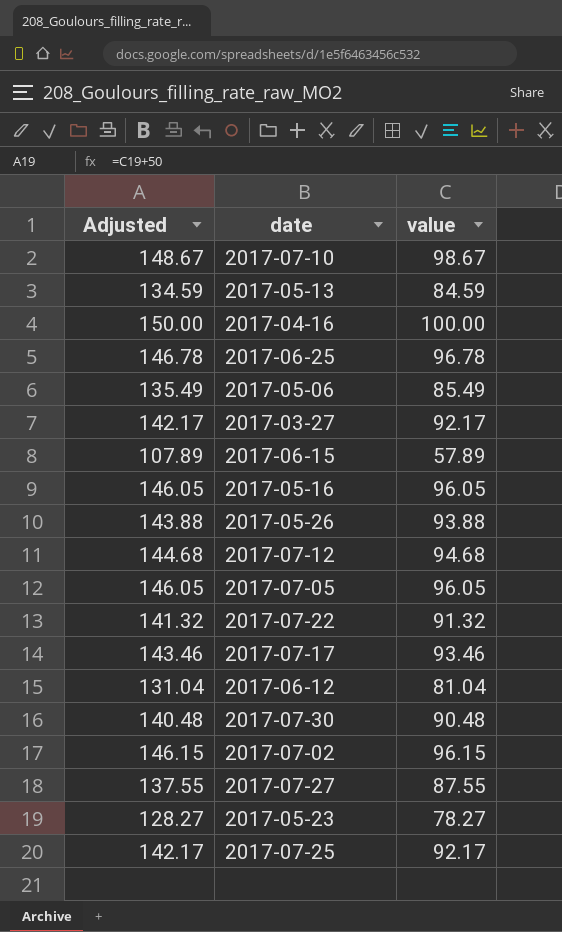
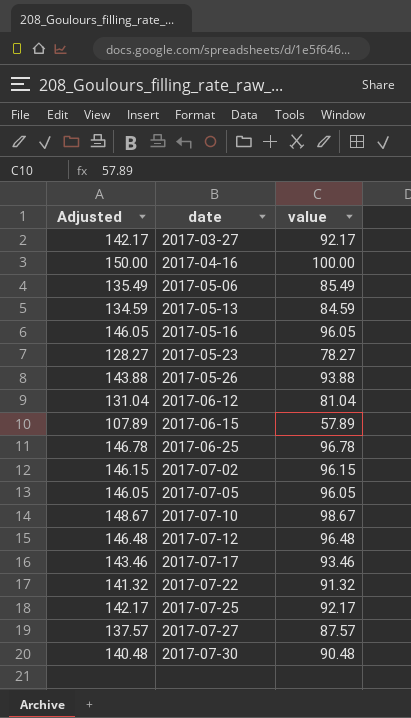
row order: none -> date ascending
2017-07-12 | Adjusted: 144.68 -> 146.48
2017-07-12 | value: 94.68 -> 96.48
2017-07-27 | Adjusted: 137.55 -> 137.57
2017-07-27 | value: 87.55 -> 87.57

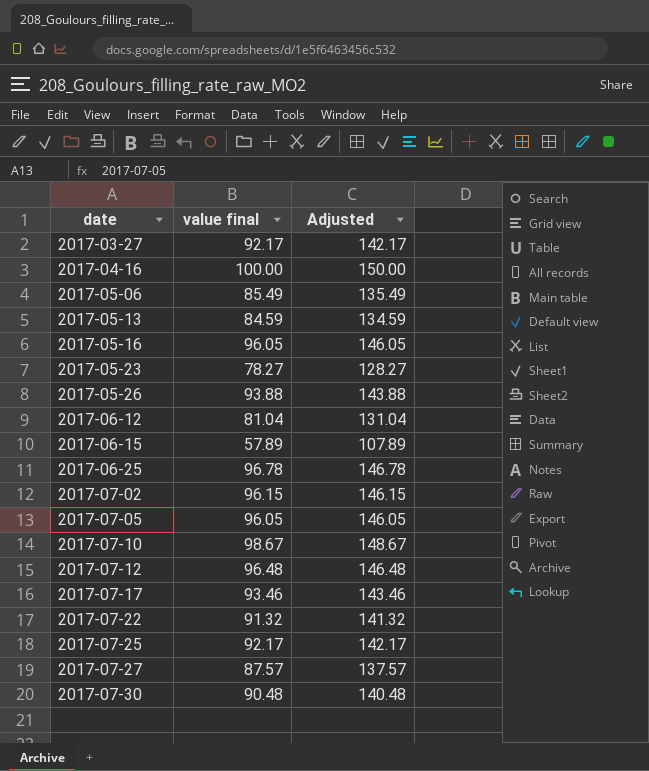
column name: value -> value final
column Adjusted | position: 1 -> 3

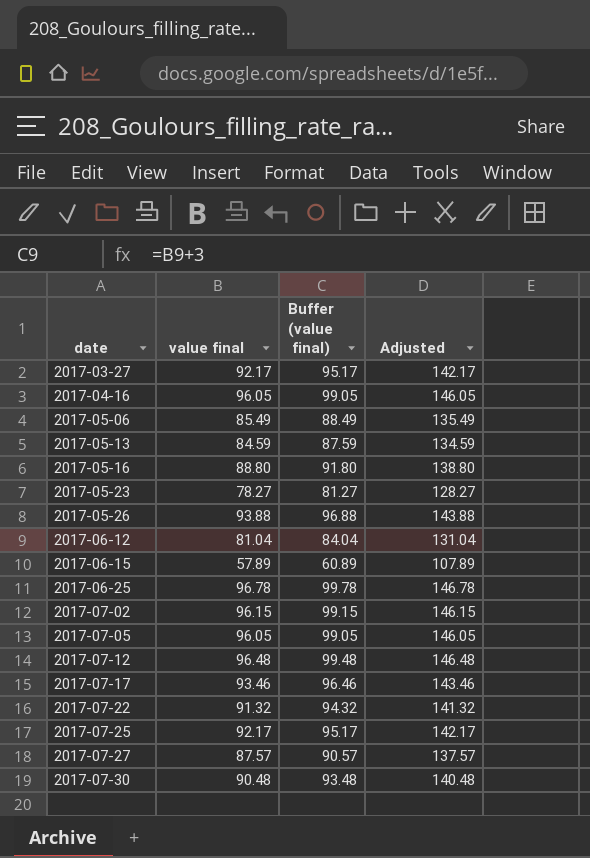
column Buffer (value final) | formula: none -> [value final] + 3
row 2017-07-10: 98.67 | 148.67 -> none
2017-04-16 | value final: 100.00 -> 96.05
2017-04-16 | Adjusted: 150.00 -> 146.05
2017-05-16 | value final: 96.05 -> 88.80
2017-05-16 | Adjusted: 146.05 -> 138.80

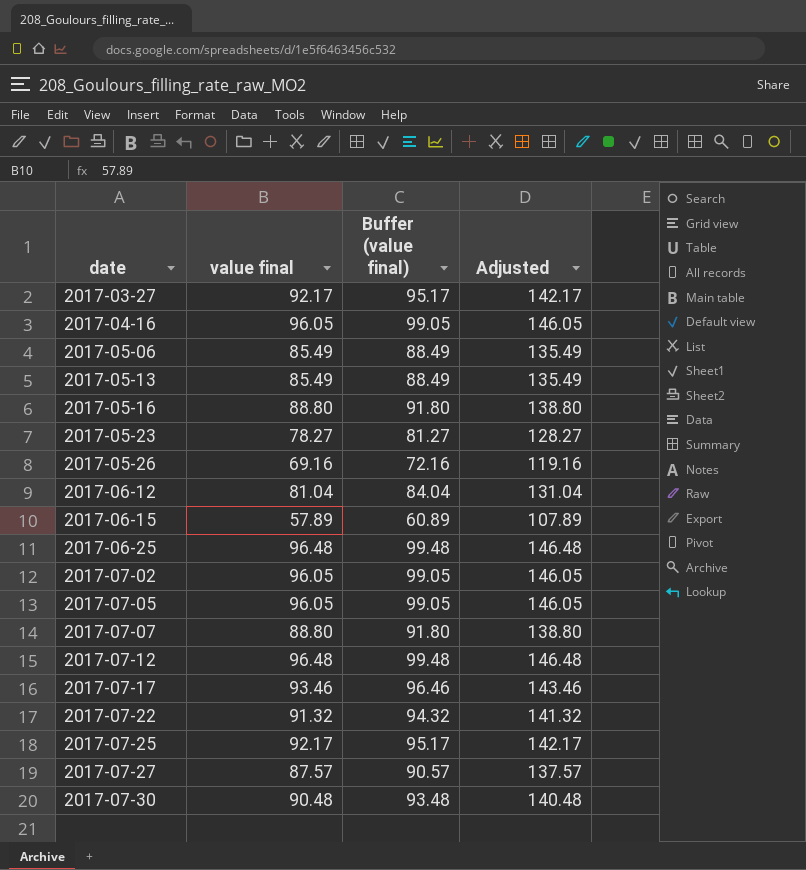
2017-05-13 | value final: 84.59 -> 85.49
2017-05-13 | Buffer (value final): 87.59 -> 88.49
2017-05-13 | Adjusted: 134.59 -> 135.49
2017-05-26 | value final: 93.88 -> 69.16
2017-05-26 | Buffer (value final): 96.88 -> 72.16
2017-05-26 | Adjusted: 143.88 -> 119.16
2017-06-25 | value final: 96.78 -> 96.48
2017-06-25 | Buffer (value final): 99.78 -> 99.48
2017-06-25 | Adjusted: 146.78 -> 146.48
2017-07-02 | value final: 96.15 -> 96.05
2017-07-02 | Buffer (value final): 99.15 -> 99.05
2017-07-02 | Adjusted: 146.15 -> 146.05
row 2017-07-07: none -> 88.80 | 91.80 | 138.80

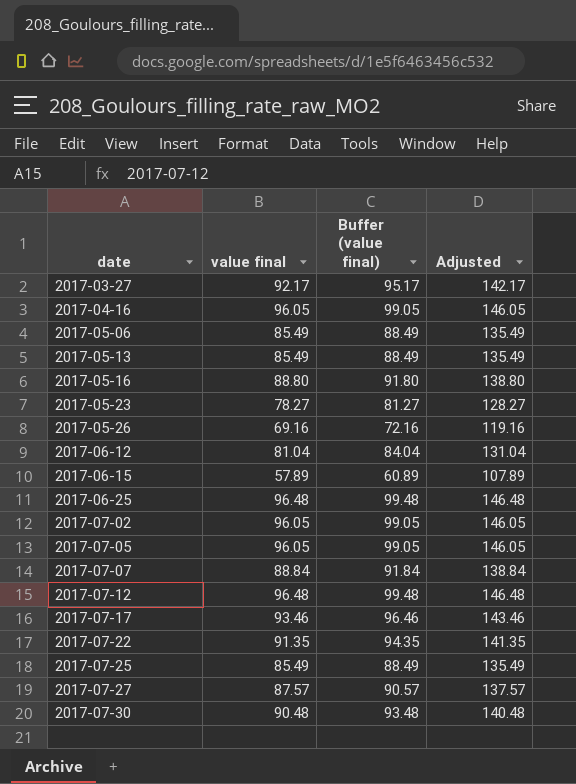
2017-07-07 | value final: 88.80 -> 88.84
2017-07-07 | Buffer (value final): 91.80 -> 91.84
2017-07-07 | Adjusted: 138.80 -> 138.84
2017-07-22 | value final: 91.32 -> 91.35
2017-07-22 | Buffer (value final): 94.32 -> 94.35
2017-07-22 | Adjusted: 141.32 -> 141.35
2017-07-25 | value final: 92.17 -> 85.49
2017-07-25 | Buffer (value final): 95.17 -> 88.49
2017-07-25 | Adjusted: 142.17 -> 135.49

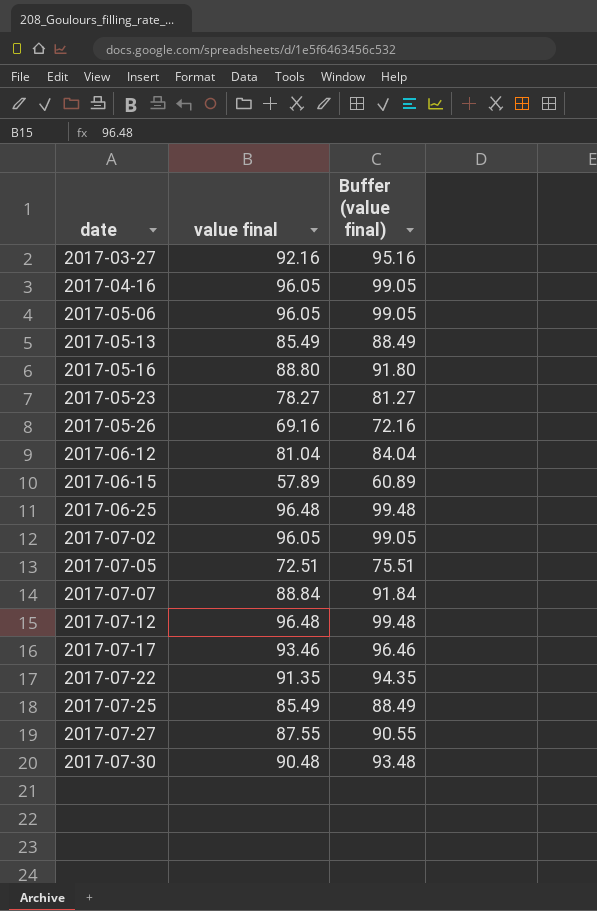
column Adjusted | formula: [value final] + 50 -> none
2017-03-27 | value final: 92.17 -> 92.16
2017-03-27 | Buffer (value final): 95.17 -> 95.16
2017-05-06 | value final: 85.49 -> 96.05
2017-05-06 | Buffer (value final): 88.49 -> 99.05
2017-07-05 | value final: 96.05 -> 72.51
2017-07-05 | Buffer (value final): 99.05 -> 75.51
2017-07-27 | value final: 87.57 -> 87.55
2017-07-27 | Buffer (value final): 90.57 -> 90.55

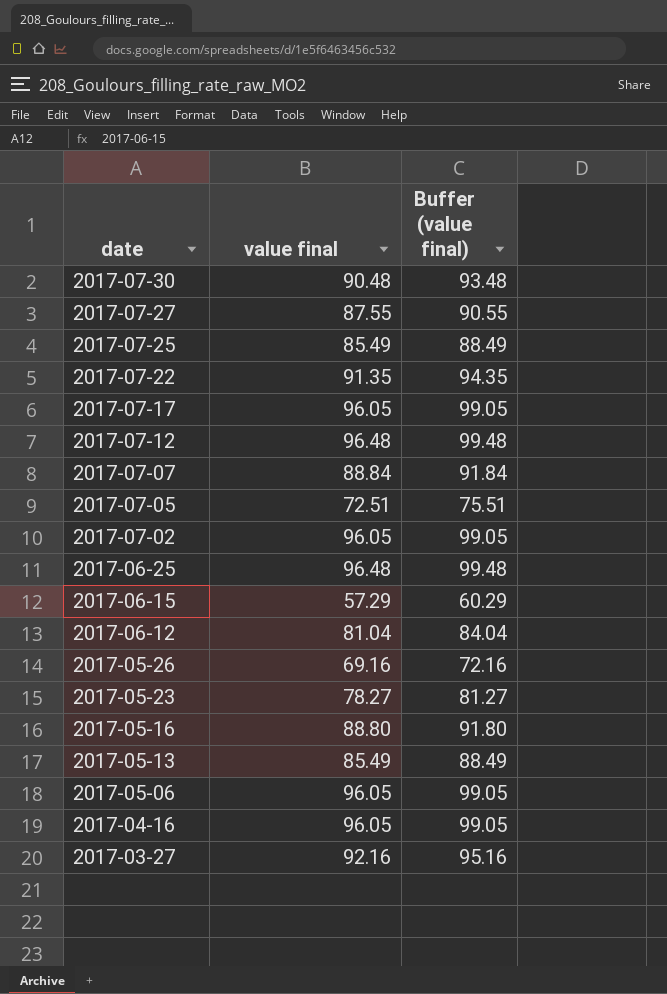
row order: date ascending -> date descending
2017-07-17 | value final: 93.46 -> 96.05
2017-07-17 | Buffer (value final): 96.46 -> 99.05
2017-06-15 | value final: 57.89 -> 57.29
2017-06-15 | Buffer (value final): 60.89 -> 60.29

